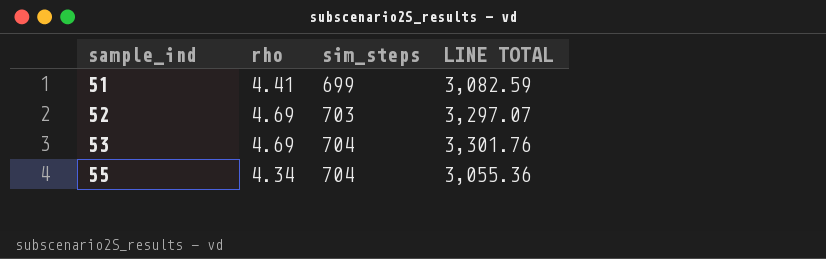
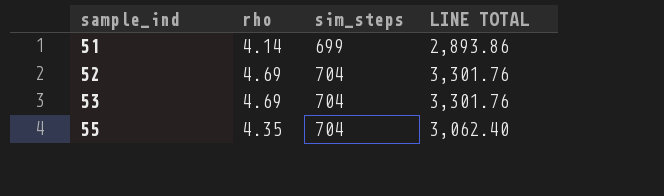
51 | rho: 4.41 -> 4.14
51 | LINE TOTAL: 3,082.59 -> 2,893.86
52 | sim_steps: 703 -> 704
52 | LINE TOTAL: 3,297.07 -> 3,301.76
55 | rho: 4.34 -> 4.35
55 | LINE TOTAL: 3,055.36 -> 3,062.40

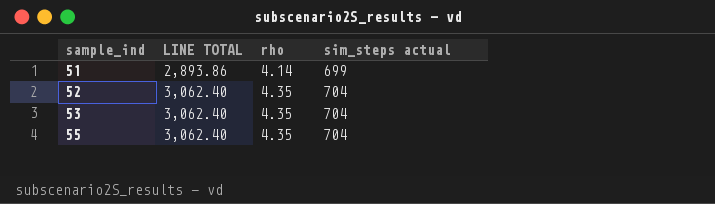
column LINE TOTAL | position: 4 -> 2
column name: sim_steps -> sim_steps actual
52 | LINE TOTAL: 3,301.76 -> 3,062.40
52 | rho: 4.69 -> 4.35
53 | LINE TOTAL: 3,301.76 -> 3,062.40
53 | rho: 4.69 -> 4.35

